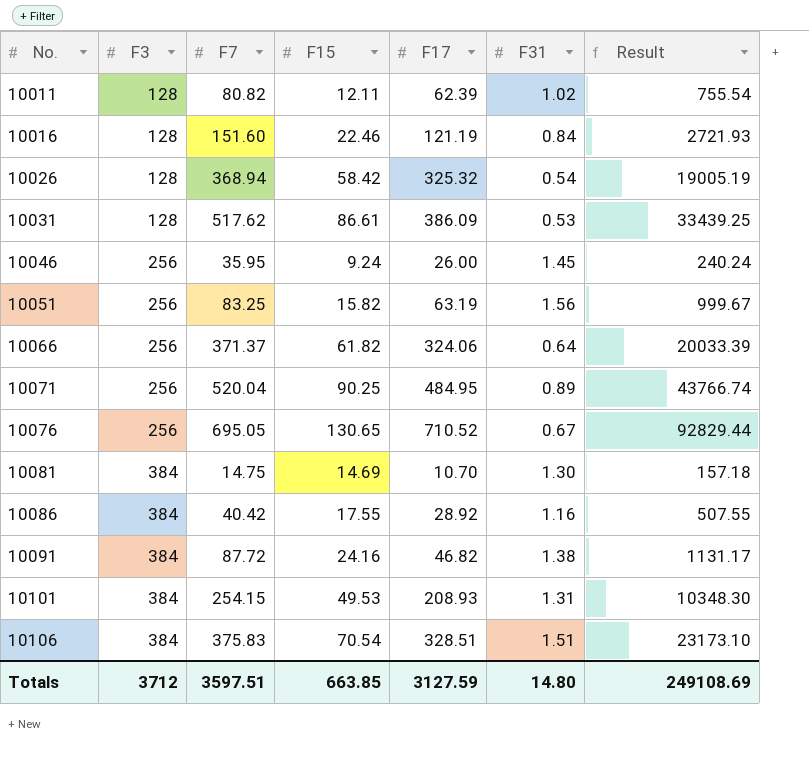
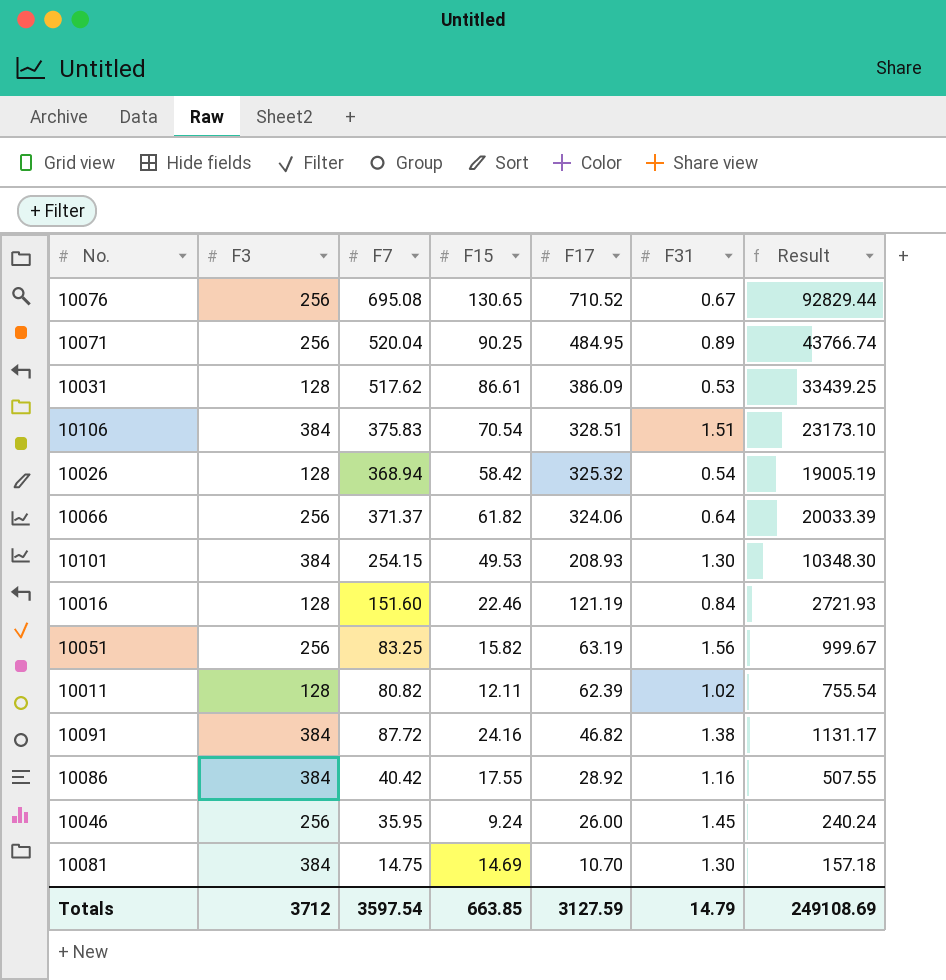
row order: No. ascending -> F17 descending
10076 | F7: 695.05 -> 695.08
10101 | F31: 1.31 -> 1.30
Totals | F7: 3597.51 -> 3597.54
Totals | F31: 14.80 -> 14.79

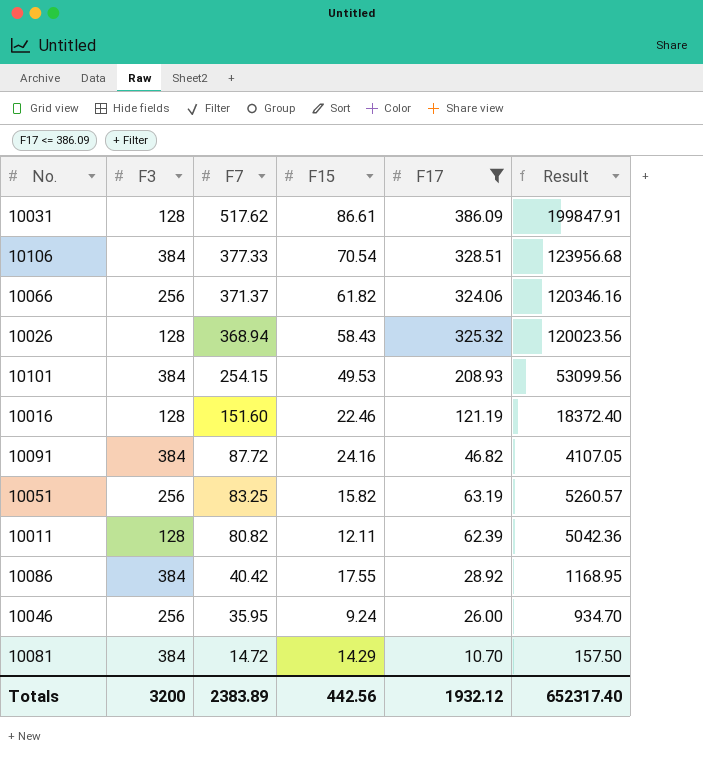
filter: none -> F17 <= 386.09
row order: F17 descending -> F7 descending
column F31 | position: 6 -> none
column Result | formula: [F15] * [F17] -> [F7] * [F17]
10106 | F7: 375.83 -> 377.33
10026 | F15: 58.42 -> 58.43
10081 | F7: 14.75 -> 14.72
10081 | F15: 14.69 -> 14.29
Totals | F3: 3712 -> 3200
Totals | F7: 3597.54 -> 2383.89
Totals | F15: 663.85 -> 442.56
Totals | F17: 3127.59 -> 1932.12
Totals | Result: 249108.69 -> 652317.40

